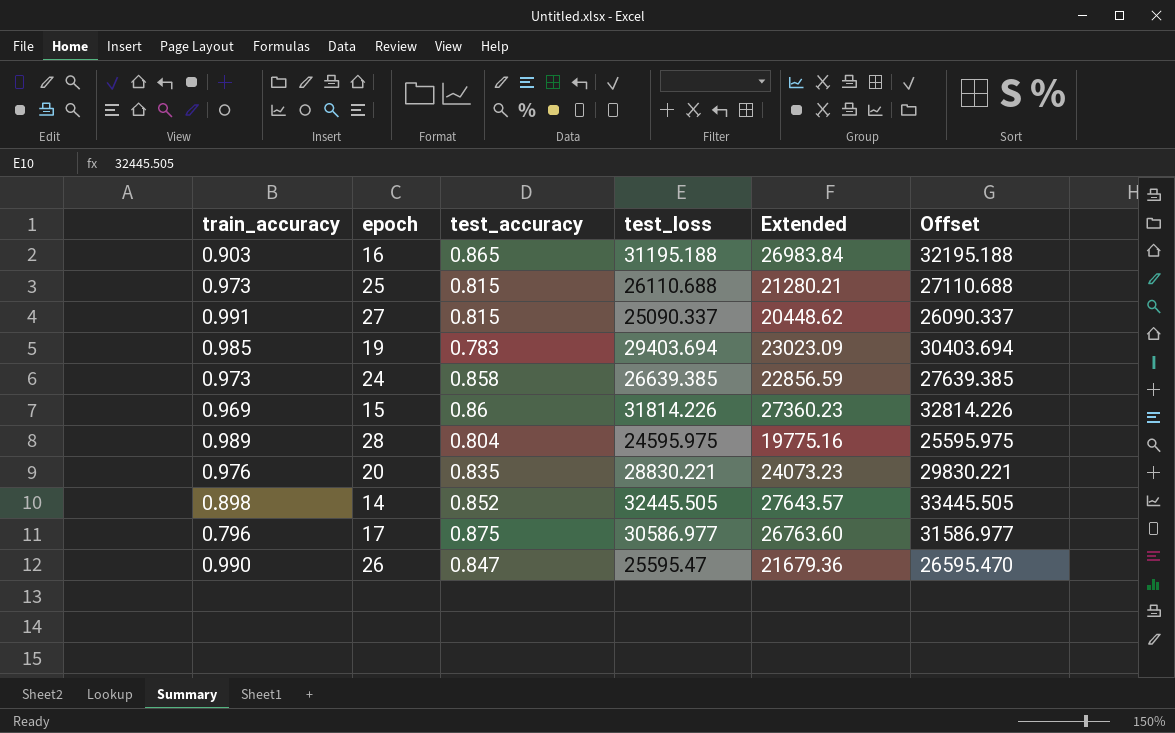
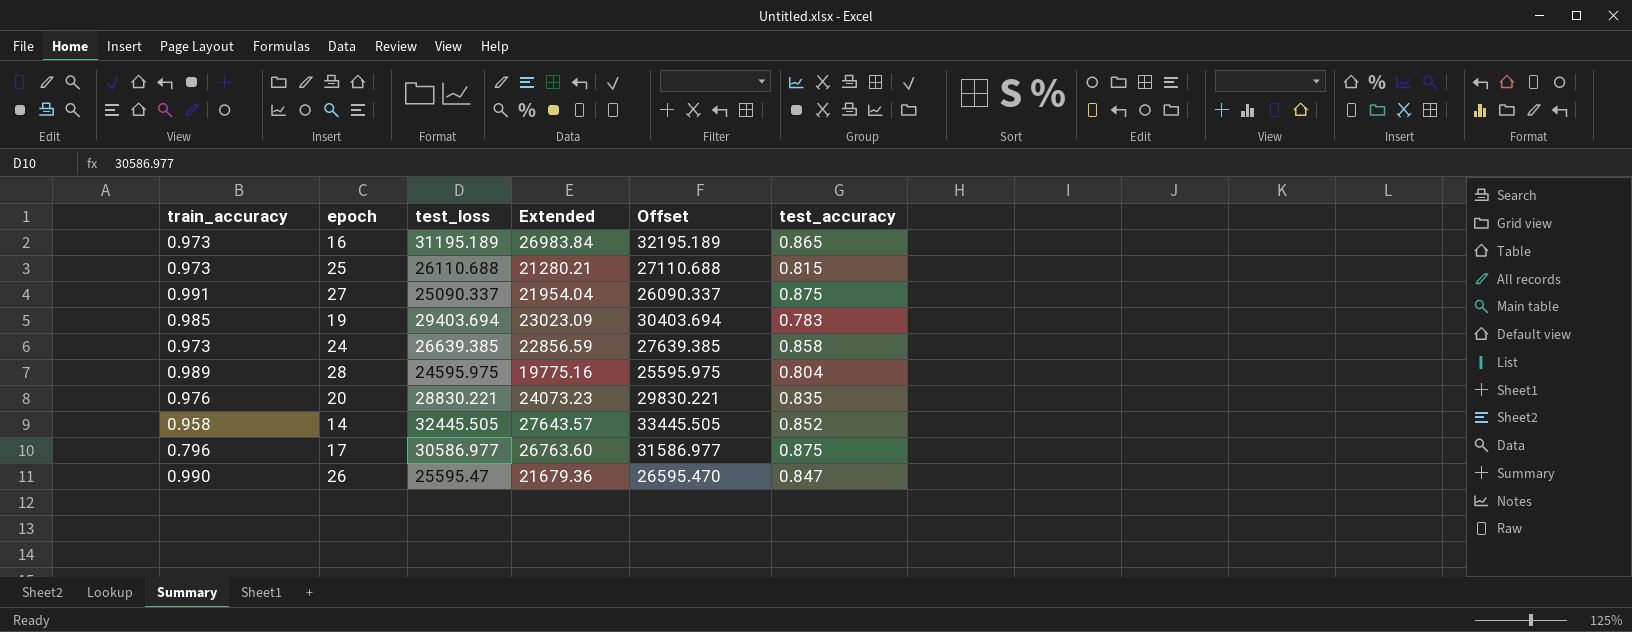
column test_accuracy | position: 3 -> 6
row 15: 0.969 | 0.86 | 31814.226 | 27360.23 | 32814.226 -> none
16 | train_accuracy: 0.903 -> 0.973
16 | test_loss: 31195.188 -> 31195.189
16 | Offset: 32195.188 -> 32195.189
27 | Extended: 20448.62 -> 21954.04
27 | test_accuracy: 0.815 -> 0.875
14 | train_accuracy: 0.898 -> 0.958

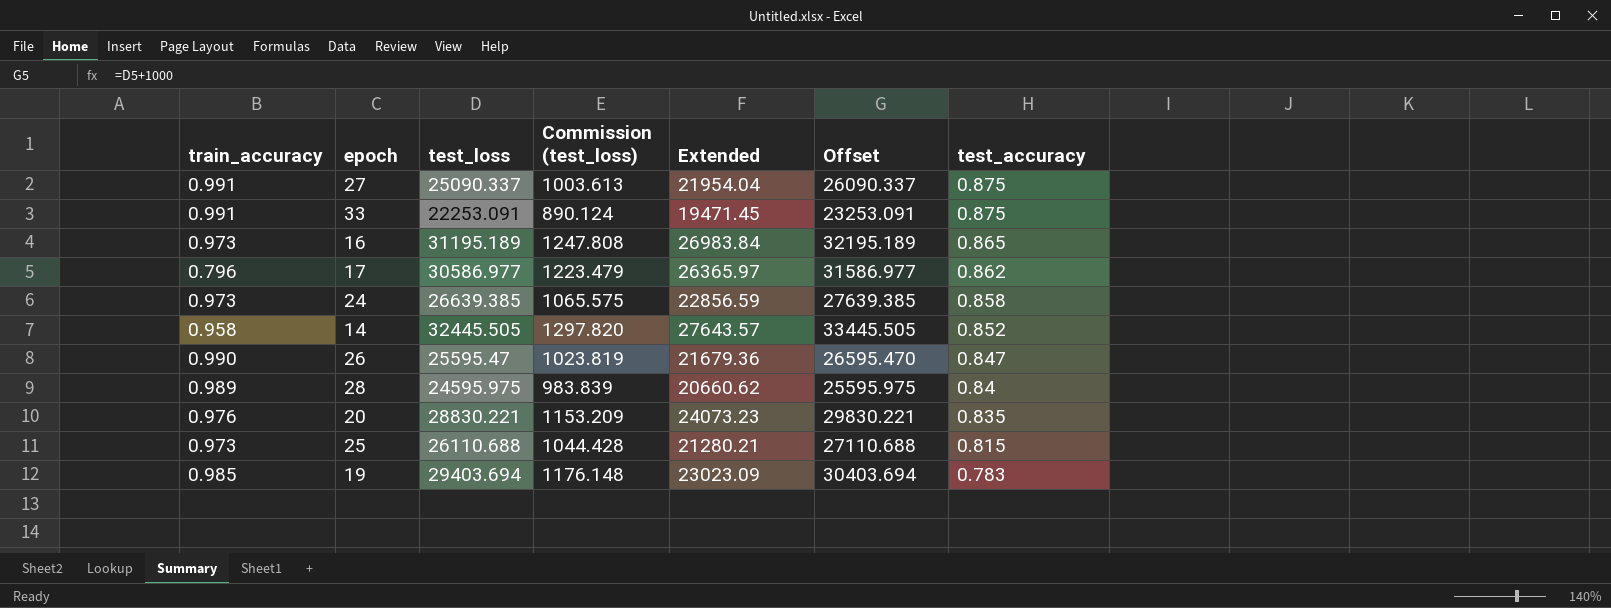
row order: none -> test_accuracy descending
column Commission (test_loss) | formula: none -> [test_loss] * 0.04
row 33: none -> 0.991 | 22253.091 | 890.124 | 19471.45 | 23253.091 | 0.875
17 | Extended: 26763.60 -> 26365.97
17 | test_accuracy: 0.875 -> 0.862
28 | Extended: 19775.16 -> 20660.62
28 | test_accuracy: 0.804 -> 0.84

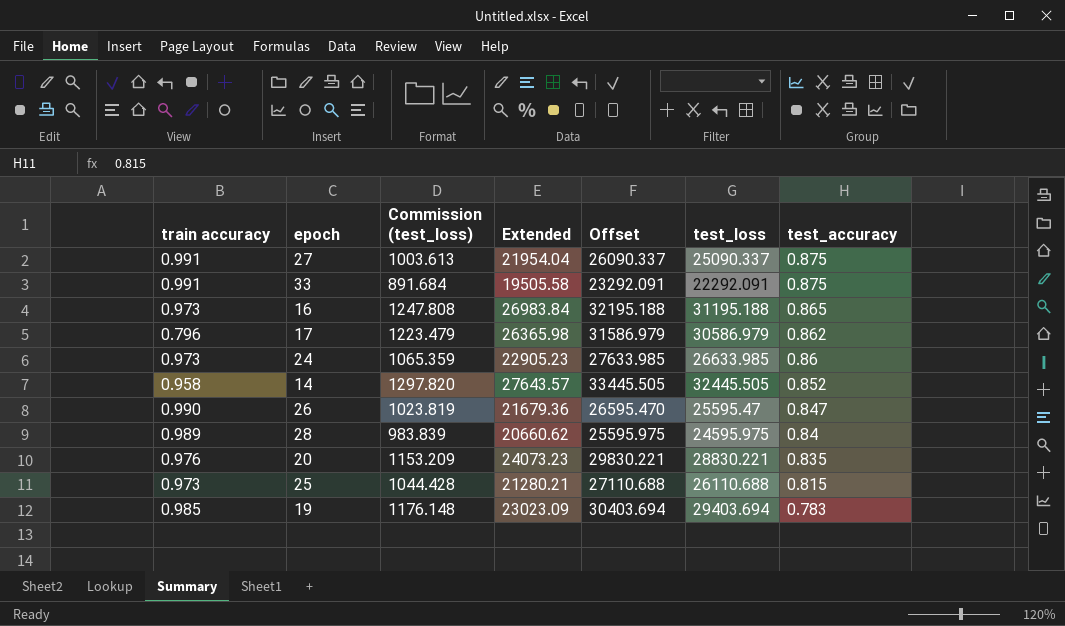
column name: train_accuracy -> train accuracy
column test_loss | position: 3 -> 6
33 | Commission (test_loss): 890.124 -> 891.684
33 | Extended: 19471.45 -> 19505.58
33 | Offset: 23253.091 -> 23292.091
33 | test_loss: 22253.091 -> 22292.091
16 | Offset: 32195.189 -> 32195.188
16 | test_loss: 31195.189 -> 31195.188
17 | Extended: 26365.97 -> 26365.98
17 | Offset: 31586.977 -> 31586.979
17 | test_loss: 30586.977 -> 30586.979
24 | Commission (test_loss): 1065.575 -> 1065.359
24 | Extended: 22856.59 -> 22905.23
24 | Offset: 27639.385 -> 27633.985
24 | test_loss: 26639.385 -> 26633.985
24 | test_accuracy: 0.858 -> 0.86

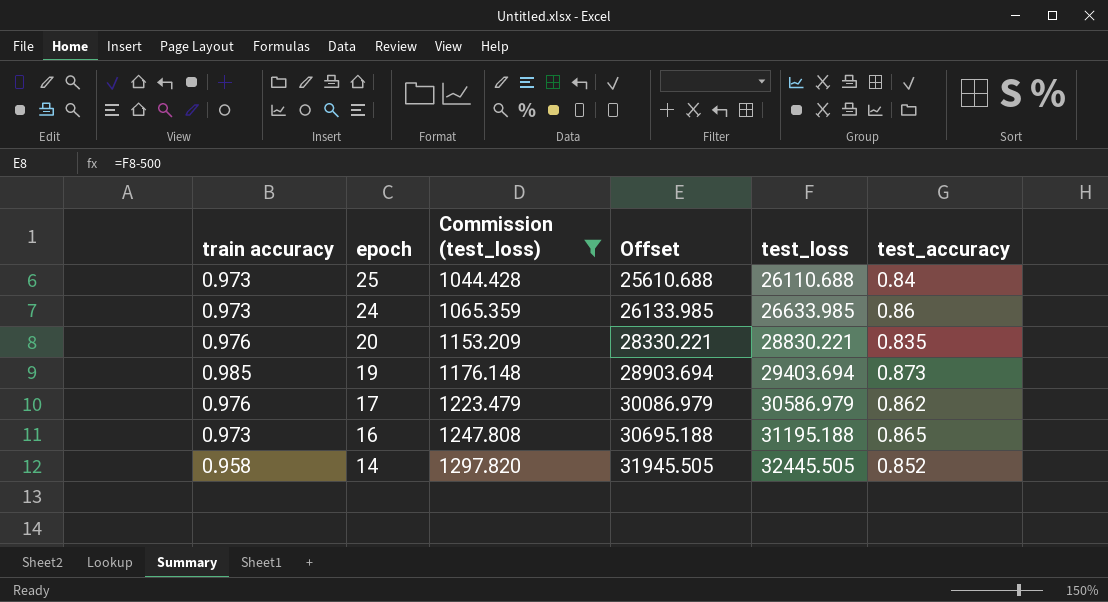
filter: none -> Commission (test_loss) >= 1044.428
row order: test_accuracy descending -> epoch descending
column Extended | formula: [test_loss] * [test_accuracy] -> none
column Offset | formula: [test_loss] + 1000 -> [test_loss] - 500
25 | test_accuracy: 0.815 -> 0.84
19 | test_accuracy: 0.783 -> 0.873
17 | train accuracy: 0.796 -> 0.976

